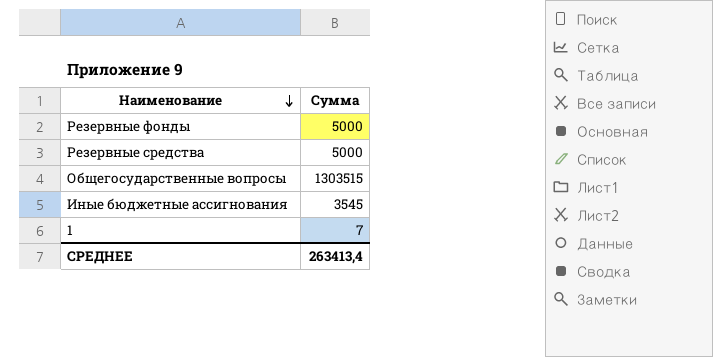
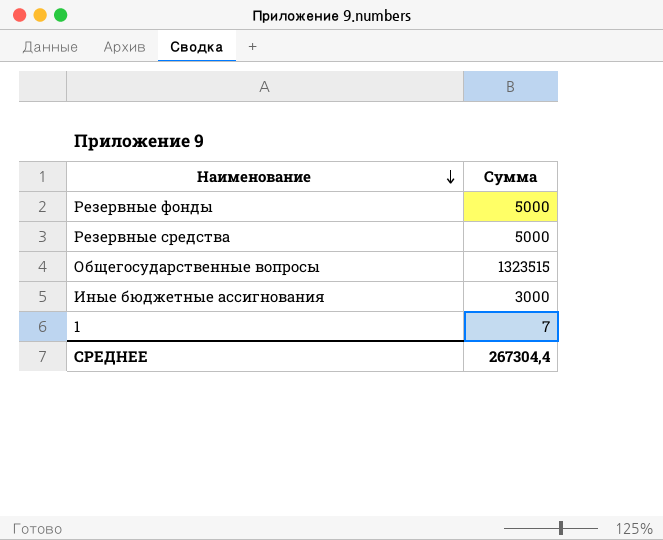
Общегосударственные вопросы | Сумма: 1303515 -> 1323515
Иные бюджетные ассигнования | Сумма: 3545 -> 3000
СРЕДНЕЕ | Сумма: 263413,4 -> 267304,4

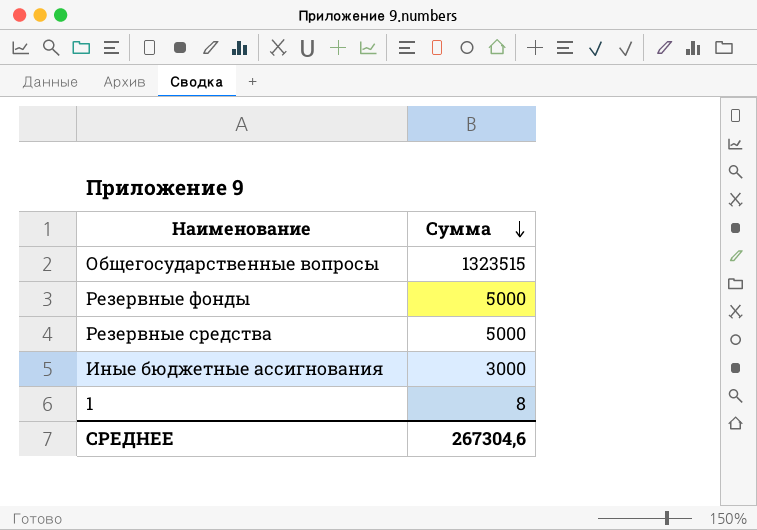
row order: Наименование descending -> Сумма descending
1 | Сумма: 7 -> 8
СРЕДНЕЕ | Сумма: 267304,4 -> 267304,6

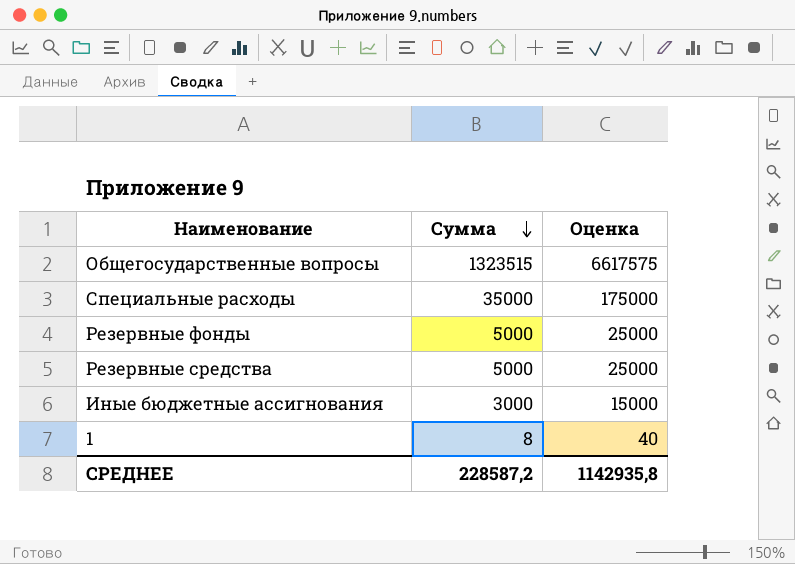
column Оценка | formula: none -> [Сумма] * 5
row Специальные расходы: none -> 35000 | 175000
СРЕДНЕЕ | Сумма: 267304,6 -> 228587,2

